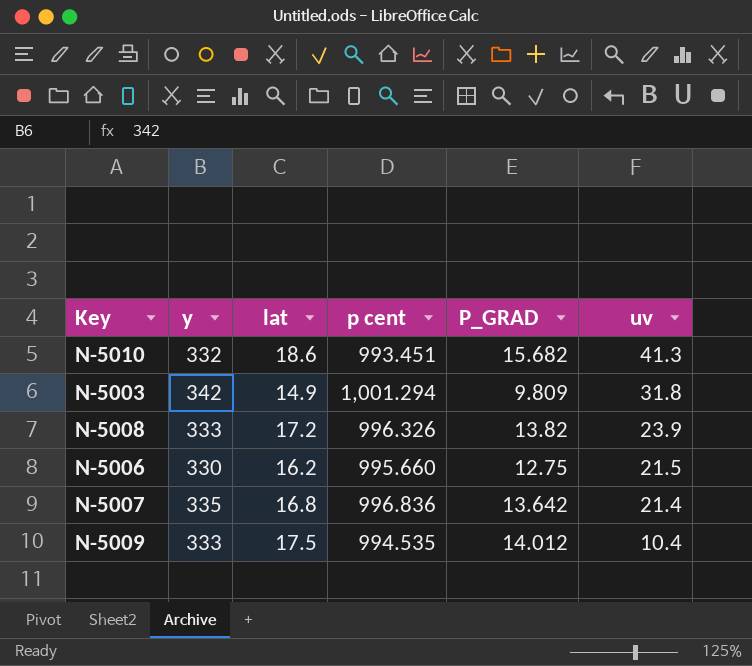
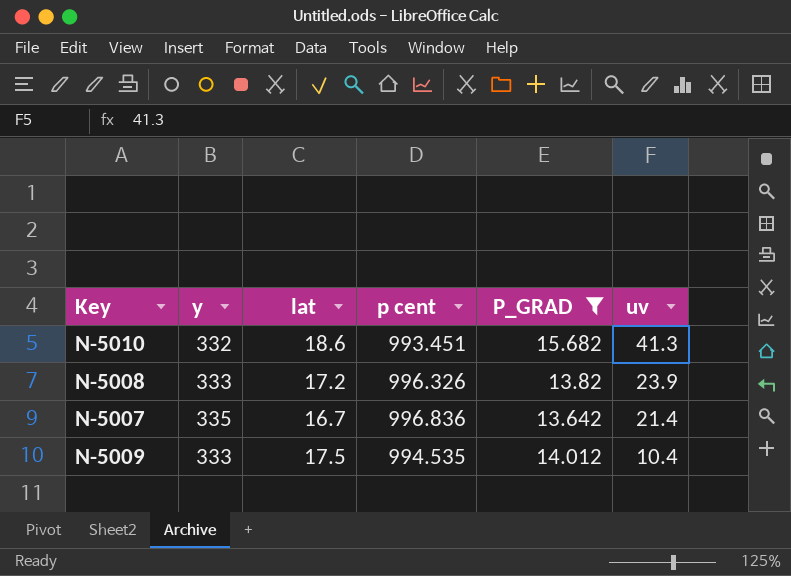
filter: none -> P_GRAD >= 13.642
N-5007 | lat: 16.8 -> 16.7

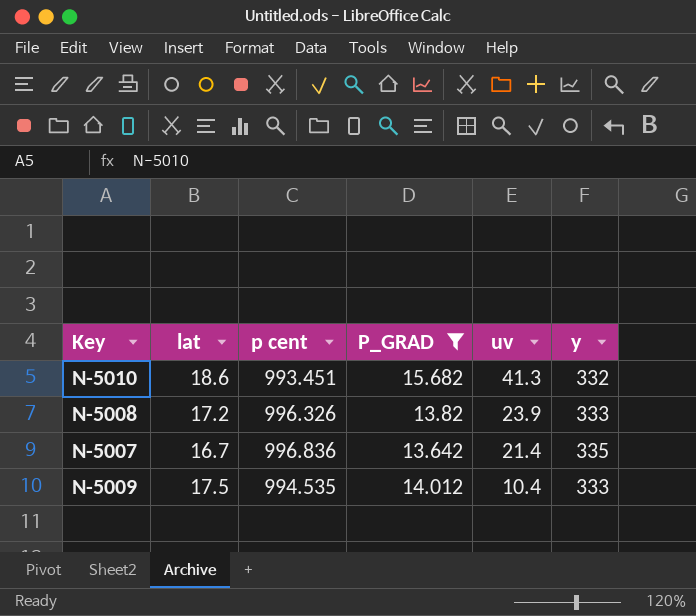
column y | position: 2 -> 6

